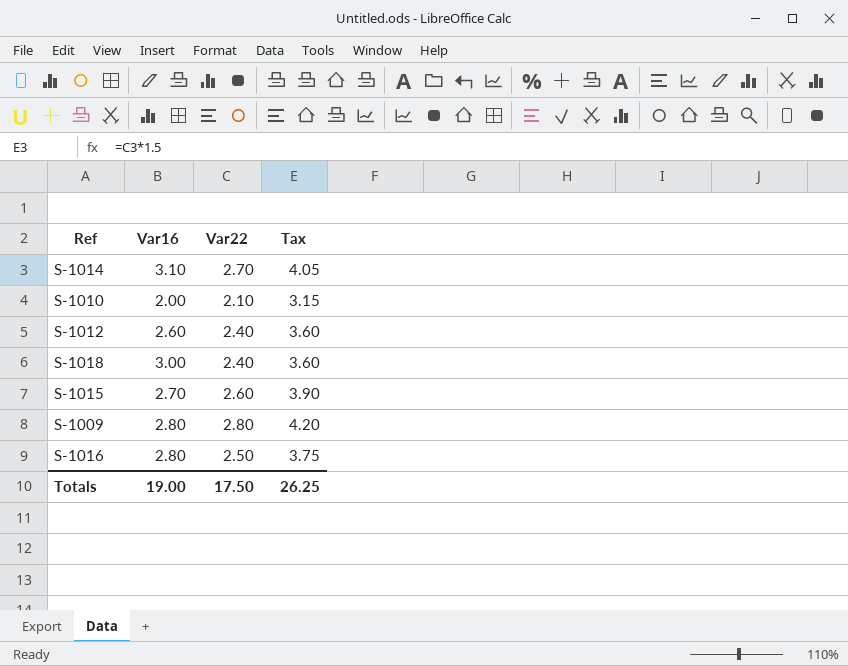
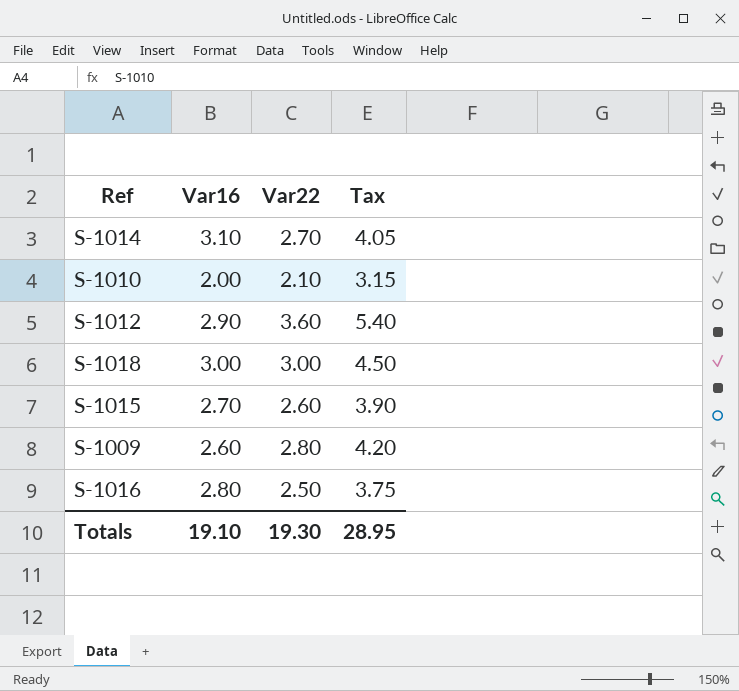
S-1012 | Var16: 2.60 -> 2.90
S-1012 | Var22: 2.40 -> 3.60
S-1012 | Tax: 3.60 -> 5.40
S-1018 | Var22: 2.40 -> 3.00
S-1018 | Tax: 3.60 -> 4.50
S-1009 | Var16: 2.80 -> 2.60
Totals | Var16: 19.00 -> 19.10
Totals | Var22: 17.50 -> 19.30
Totals | Tax: 26.25 -> 28.95

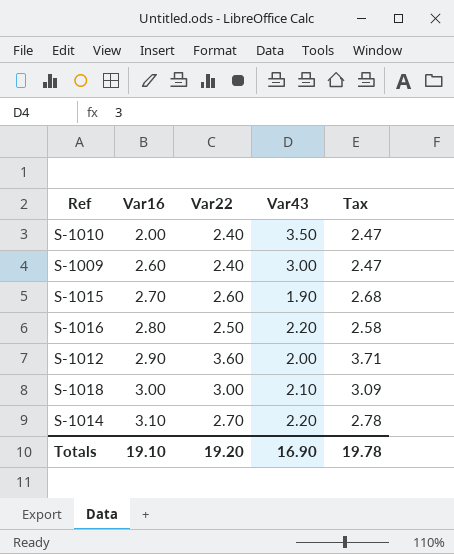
row order: none -> Var16 ascending
column Var43 | position: none -> 4
column Tax | formula: [Var22] * 1.5 -> [Var22] * 1.03
S-1010 | Var22: 2.10 -> 2.40
S-1009 | Var22: 2.80 -> 2.40
Totals | Var22: 19.30 -> 19.20
Totals | Tax: 28.95 -> 19.78

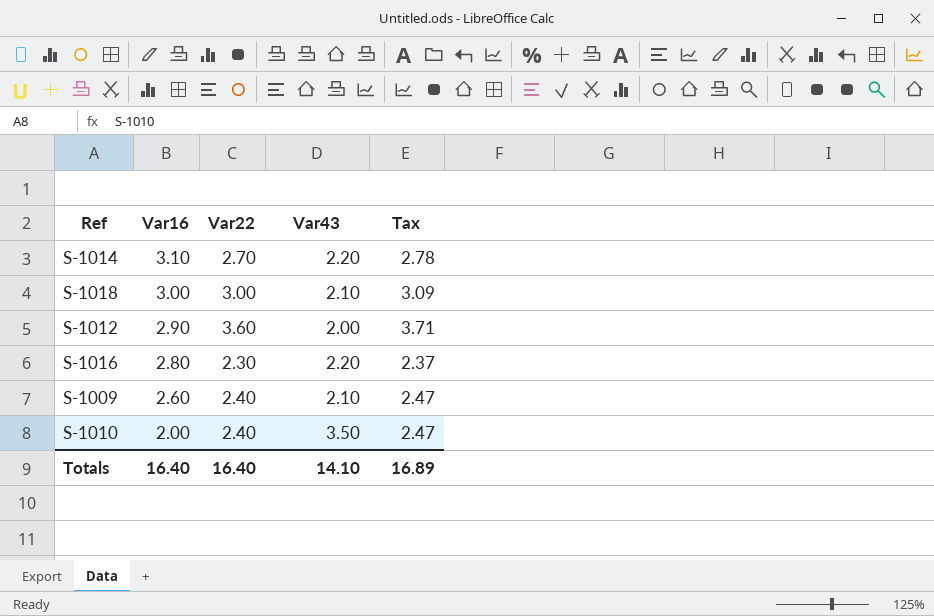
row order: Var16 ascending -> Var16 descending
row S-1015: 2.70 | 2.60 | 1.90 | 2.68 -> none
S-1016 | Var22: 2.50 -> 2.30
S-1016 | Tax: 2.58 -> 2.37
S-1009 | Var43: 3.00 -> 2.10
Totals | Var16: 19.10 -> 16.40
Totals | Var22: 19.20 -> 16.40
Totals | Var43: 16.90 -> 14.10
Totals | Tax: 19.78 -> 16.89

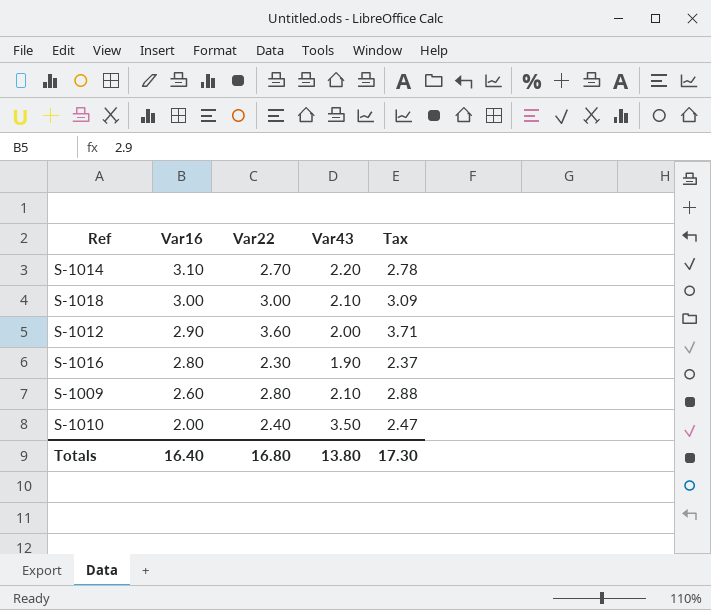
S-1016 | Var43: 2.20 -> 1.90
S-1009 | Var22: 2.40 -> 2.80
S-1009 | Tax: 2.47 -> 2.88
Totals | Var22: 16.40 -> 16.80
Totals | Var43: 14.10 -> 13.80
Totals | Tax: 16.89 -> 17.30

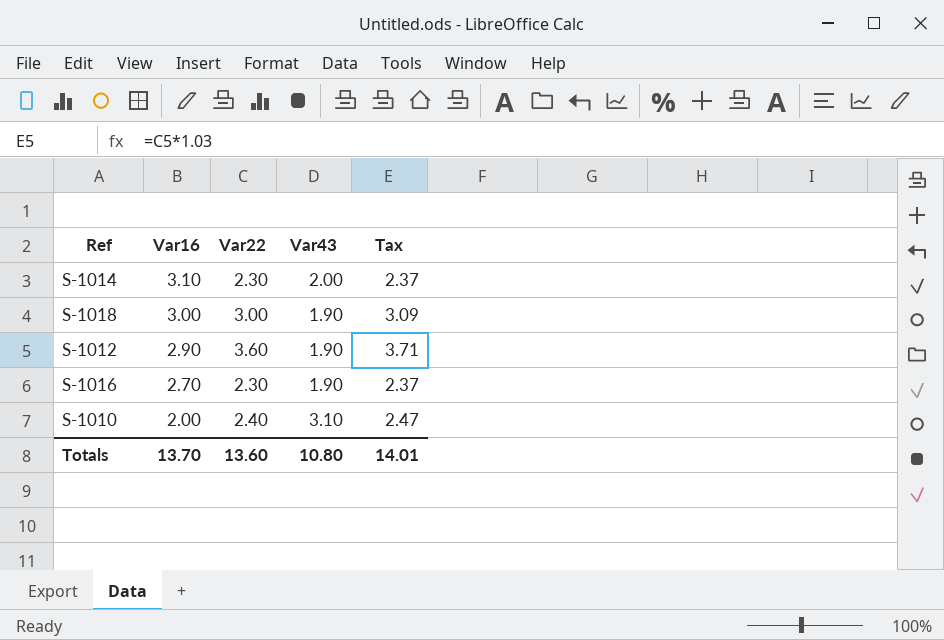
row S-1009: 2.60 | 2.80 | 2.10 | 2.88 -> none
S-1014 | Var22: 2.70 -> 2.30
S-1014 | Var43: 2.20 -> 2.00
S-1014 | Tax: 2.78 -> 2.37
S-1018 | Var43: 2.10 -> 1.90
S-1012 | Var43: 2.00 -> 1.90
S-1016 | Var16: 2.80 -> 2.70
S-1010 | Var43: 3.50 -> 3.10
Totals | Var16: 16.40 -> 13.70
Totals | Var22: 16.80 -> 13.60
Totals | Var43: 13.80 -> 10.80
Totals | Tax: 17.30 -> 14.01

